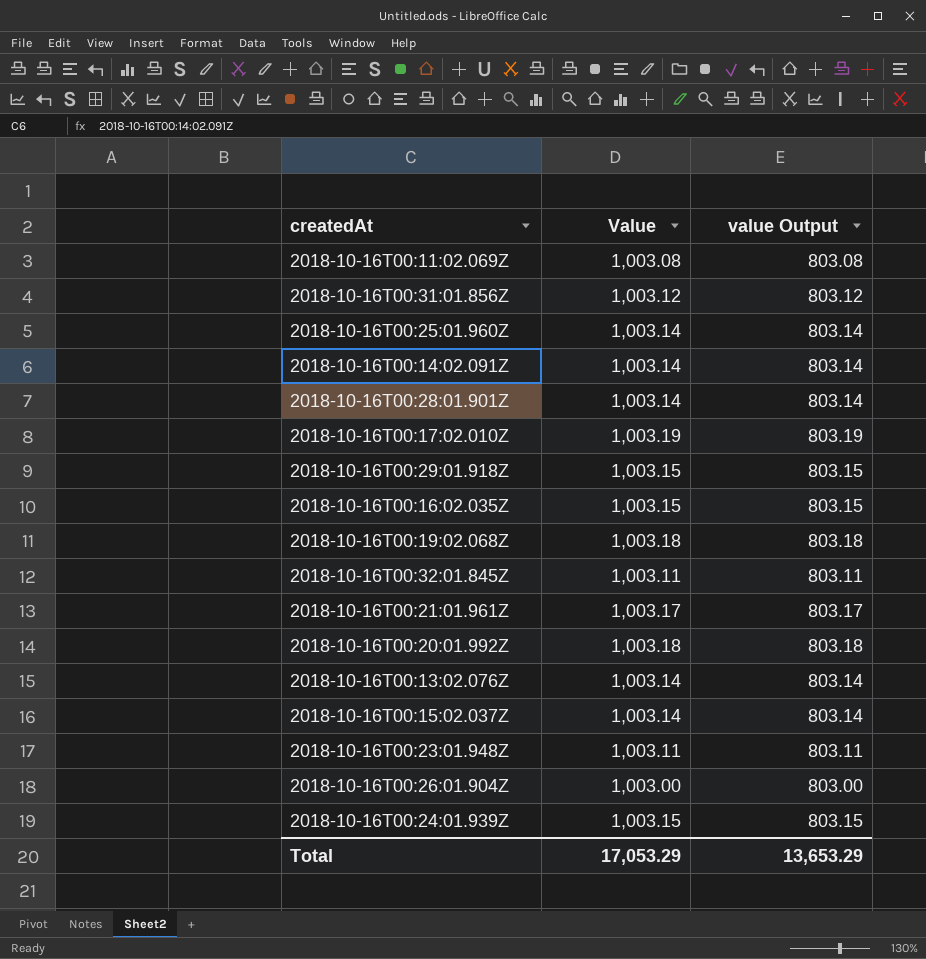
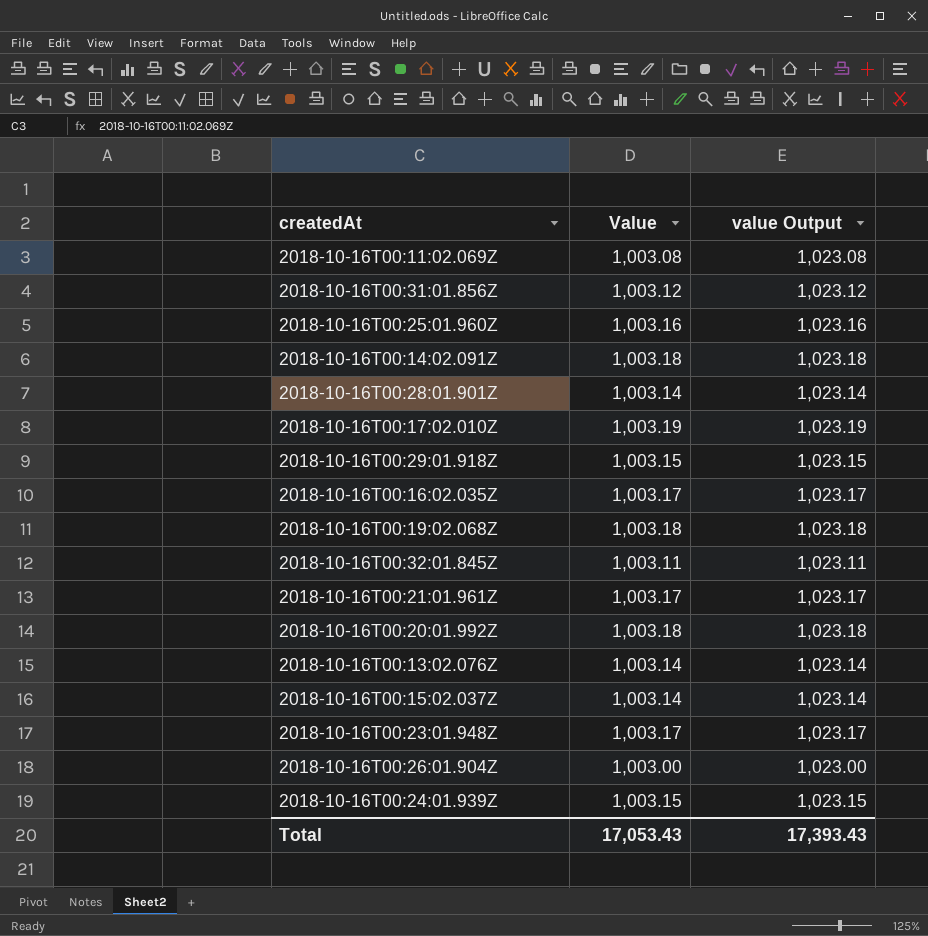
column value Output | formula: [Value] - 200 -> [Value] + 20
2018-10-16T00:25:01.960Z | Value: 1,003.14 -> 1,003.16
2018-10-16T00:14:02.091Z | Value: 1,003.14 -> 1,003.18
2018-10-16T00:16:02.035Z | Value: 1,003.15 -> 1,003.17
2018-10-16T00:23:01.948Z | Value: 1,003.11 -> 1,003.17
Total | Value: 17,053.29 -> 17,053.43
Total | value Output: 13,653.29 -> 17,393.43

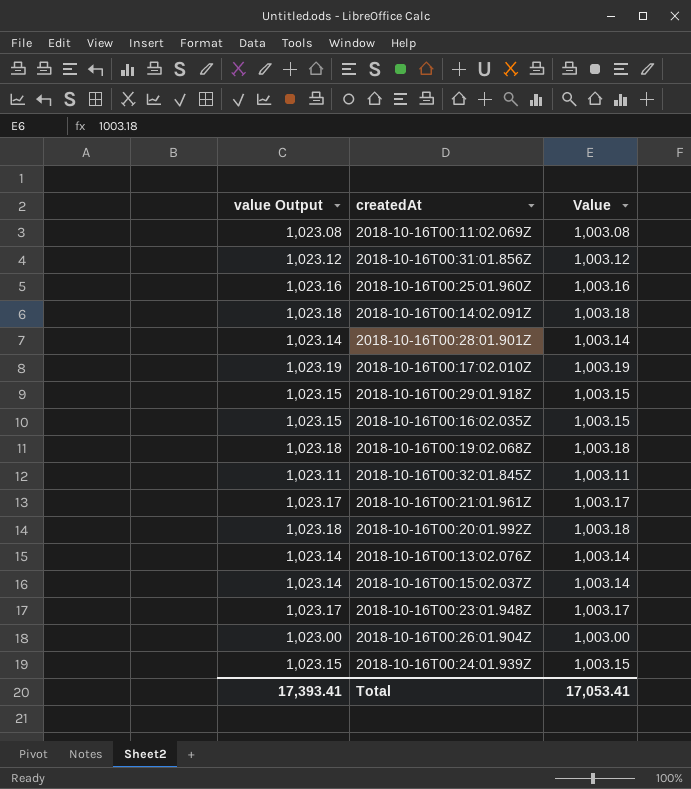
column value Output | position: 3 -> 1
2018-10-16T00:16:02.035Z | value Output: 1,023.17 -> 1,023.15
2018-10-16T00:16:02.035Z | Value: 1,003.17 -> 1,003.15
Total | value Output: 17,393.43 -> 17,393.41
Total | Value: 17,053.43 -> 17,053.41

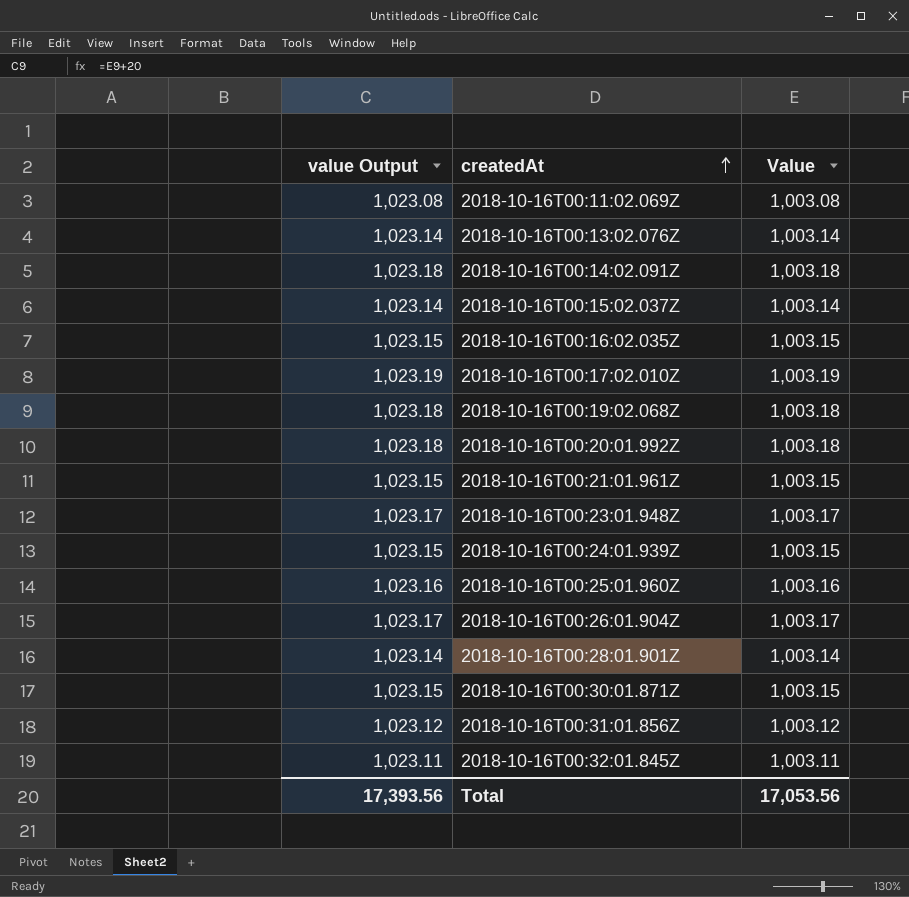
row order: none -> createdAt ascending
row 2018-10-16T00:29:01.918Z: 1,023.15 | 1,003.15 -> none
2018-10-16T00:21:01.961Z | value Output: 1,023.17 -> 1,023.15
2018-10-16T00:21:01.961Z | Value: 1,003.17 -> 1,003.15
2018-10-16T00:26:01.904Z | value Output: 1,023.00 -> 1,023.17
2018-10-16T00:26:01.904Z | Value: 1,003.00 -> 1,003.17
row 2018-10-16T00:30:01.871Z: none -> 1,023.15 | 1,003.15
Total | value Output: 17,393.41 -> 17,393.56
Total | Value: 17,053.41 -> 17,053.56

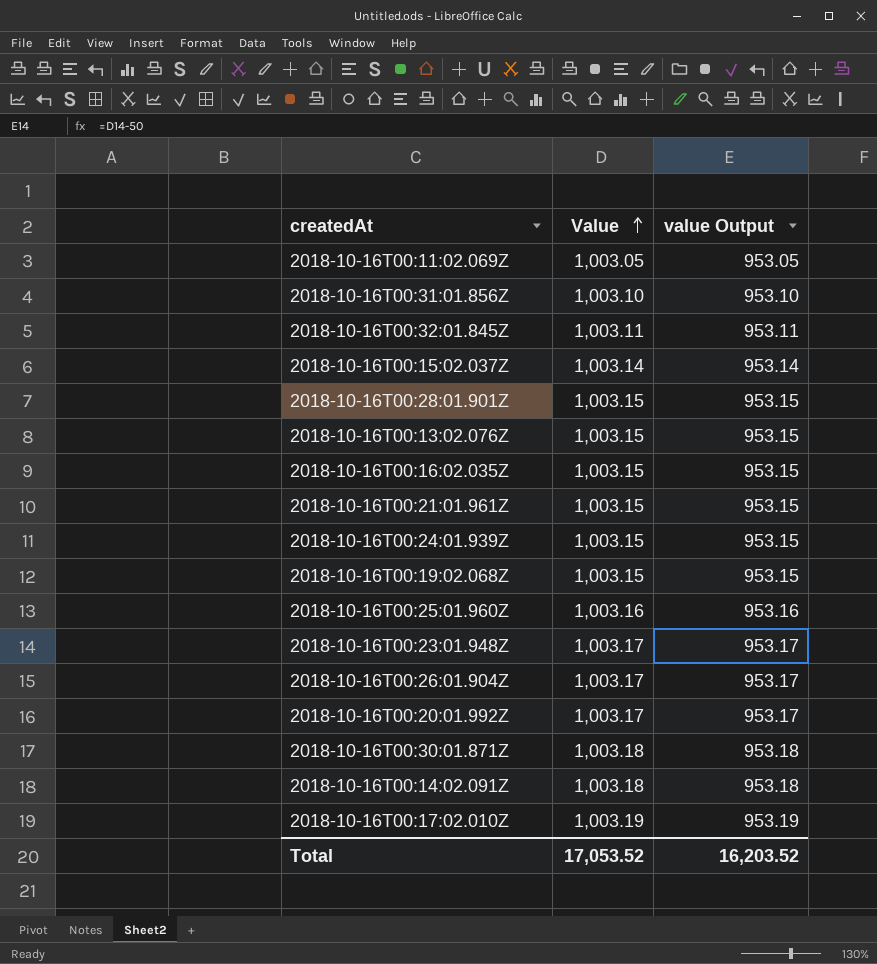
row order: createdAt ascending -> Value ascending
column value Output | formula: [Value] + 20 -> [Value] - 50
column value Output | position: 1 -> 3
2018-10-16T00:11:02.069Z | Value: 1,003.08 -> 1,003.05
2018-10-16T00:31:01.856Z | Value: 1,003.12 -> 1,003.10
2018-10-16T00:28:01.901Z | Value: 1,003.14 -> 1,003.15
2018-10-16T00:13:02.076Z | Value: 1,003.14 -> 1,003.15
2018-10-16T00:19:02.068Z | Value: 1,003.18 -> 1,003.15
2018-10-16T00:20:01.992Z | Value: 1,003.18 -> 1,003.17
2018-10-16T00:30:01.871Z | Value: 1,003.15 -> 1,003.18
Total | Value: 17,053.56 -> 17,053.52
Total | value Output: 17,393.56 -> 16,203.52

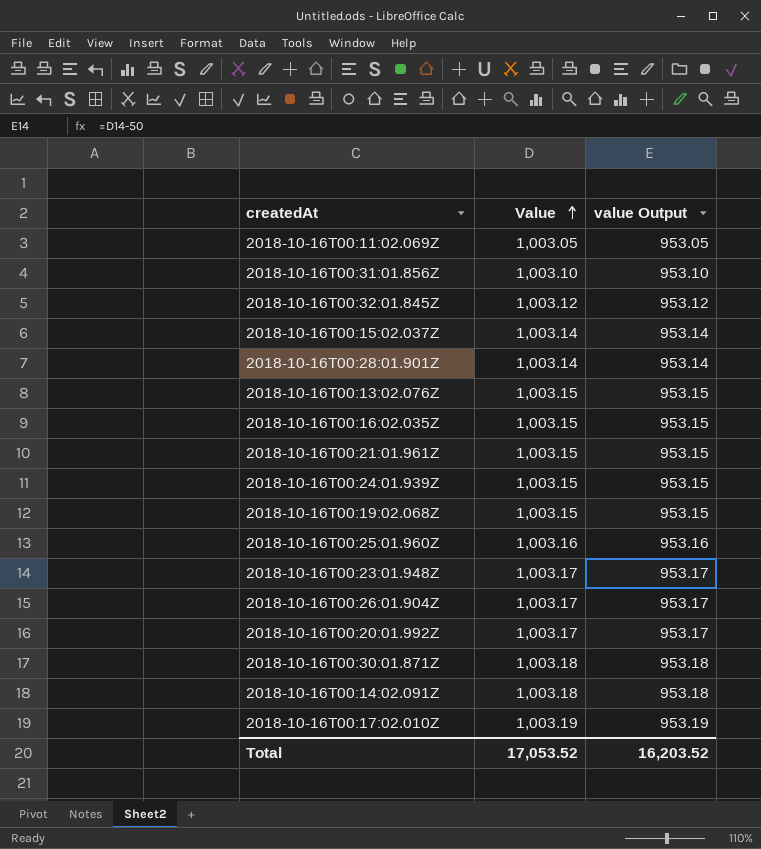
2018-10-16T00:32:01.845Z | Value: 1,003.11 -> 1,003.12
2018-10-16T00:32:01.845Z | value Output: 953.11 -> 953.12
2018-10-16T00:28:01.901Z | Value: 1,003.15 -> 1,003.14
2018-10-16T00:28:01.901Z | value Output: 953.15 -> 953.14

